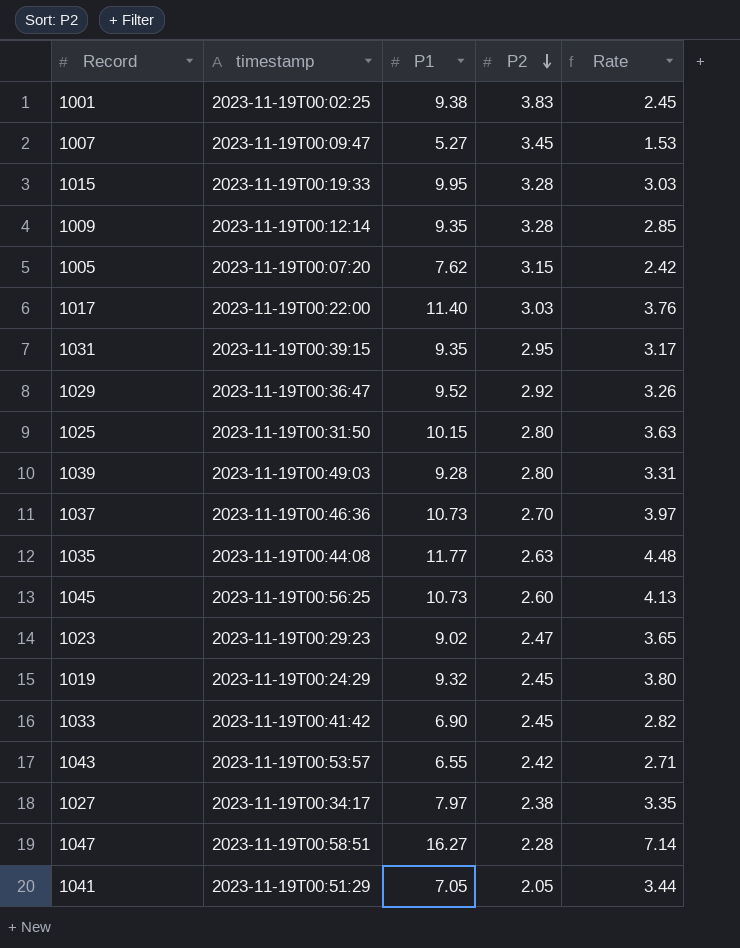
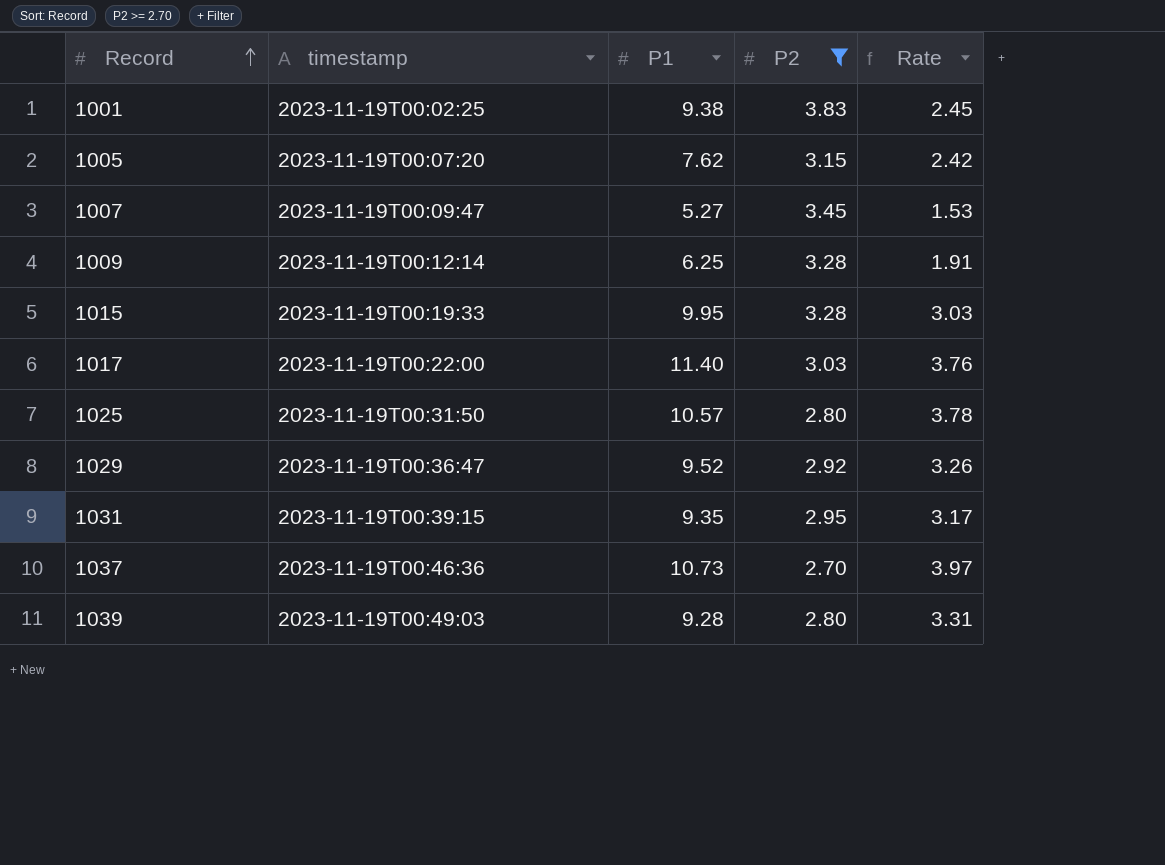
filter: none -> P2 >= 2.70
row order: P2 descending -> Record ascending
1009 | P1: 9.35 -> 6.25
1009 | Rate: 2.85 -> 1.91
1025 | P1: 10.15 -> 10.57
1025 | Rate: 3.63 -> 3.78

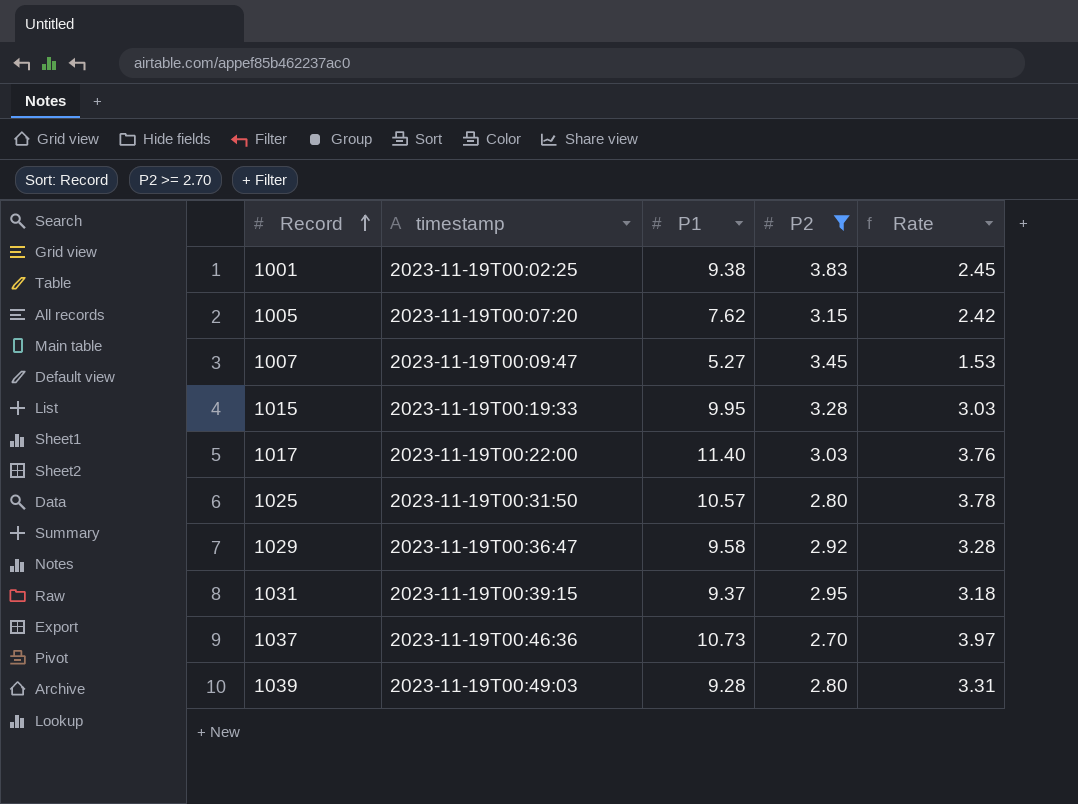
row 1009: 2023-11-19T00:12:14 | 6.25 | 3.28 | 1.91 -> none
1029 | P1: 9.52 -> 9.58
1029 | Rate: 3.26 -> 3.28
1031 | P1: 9.35 -> 9.37
1031 | Rate: 3.17 -> 3.18

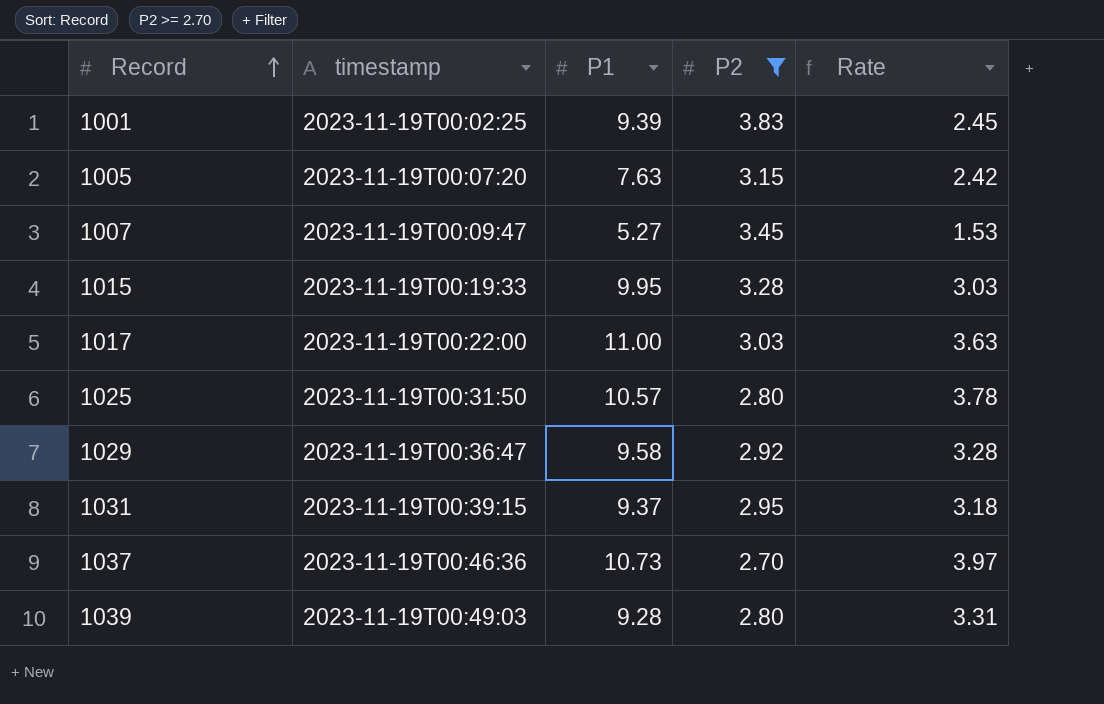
1001 | P1: 9.38 -> 9.39
1005 | P1: 7.62 -> 7.63
1017 | P1: 11.40 -> 11.00
1017 | Rate: 3.76 -> 3.63

